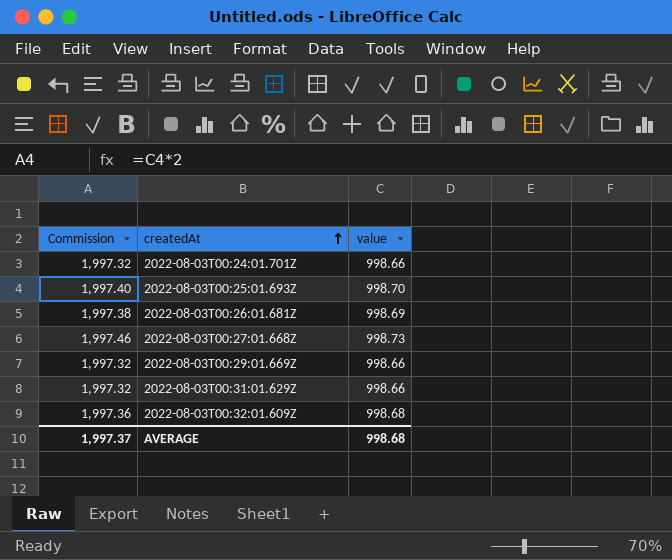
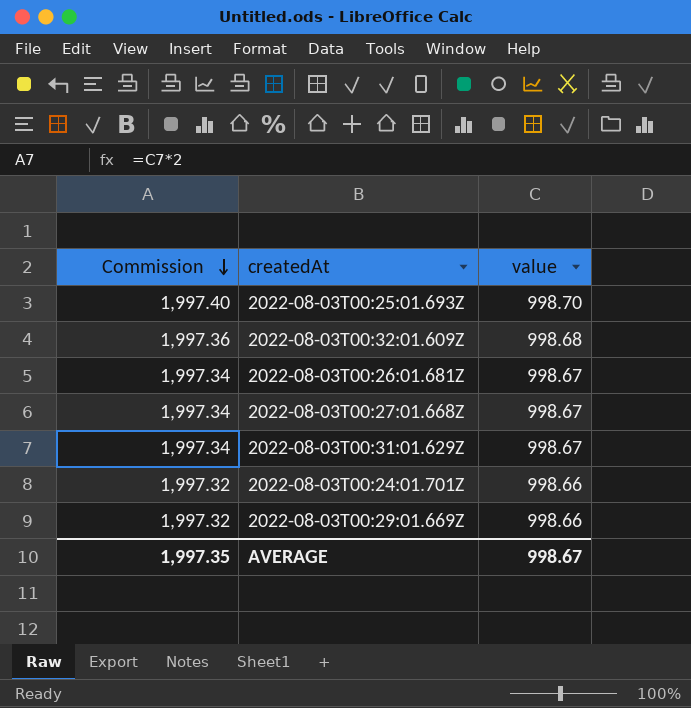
row order: createdAt ascending -> Commission descending
2022-08-03T00:26:01.681Z | Commission: 1,997.38 -> 1,997.34
2022-08-03T00:26:01.681Z | value: 998.69 -> 998.67
2022-08-03T00:27:01.668Z | Commission: 1,997.46 -> 1,997.34
2022-08-03T00:27:01.668Z | value: 998.73 -> 998.67
2022-08-03T00:31:01.629Z | Commission: 1,997.32 -> 1,997.34
2022-08-03T00:31:01.629Z | value: 998.66 -> 998.67
AVERAGE | Commission: 1,997.37 -> 1,997.35
AVERAGE | value: 998.68 -> 998.67

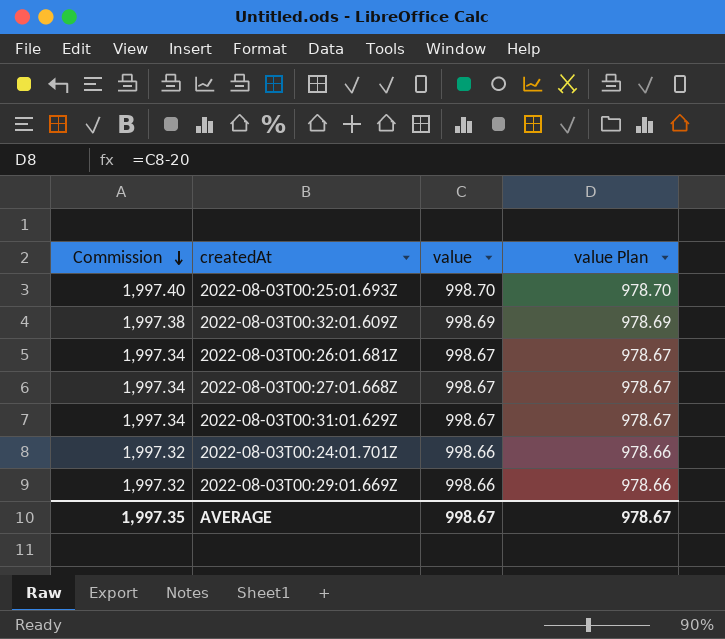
column value Plan | formula: none -> [value] - 20
2022-08-03T00:32:01.609Z | Commission: 1,997.36 -> 1,997.38
2022-08-03T00:32:01.609Z | value: 998.68 -> 998.69

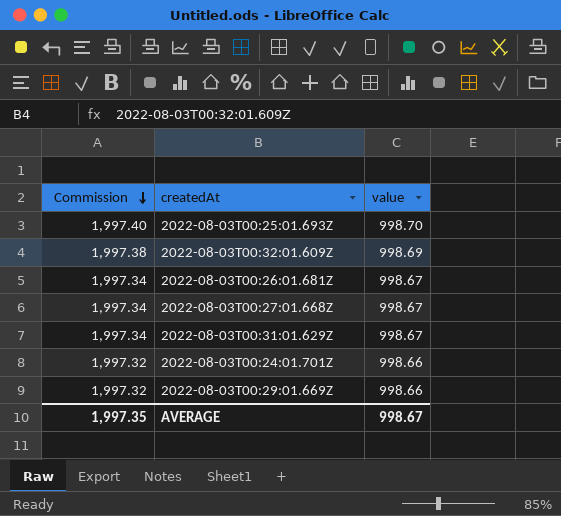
column value Plan | formula: [value] - 20 -> none

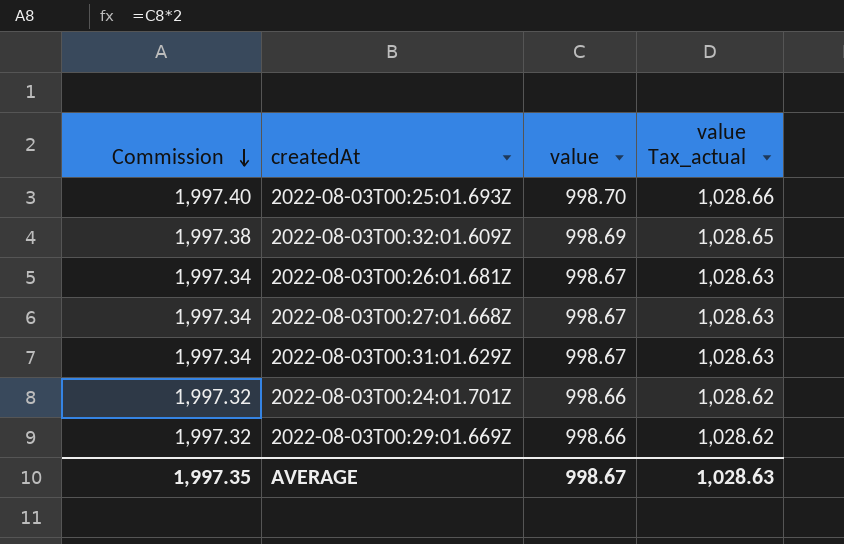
column value Tax_actual | formula: none -> [value] * 1.03

